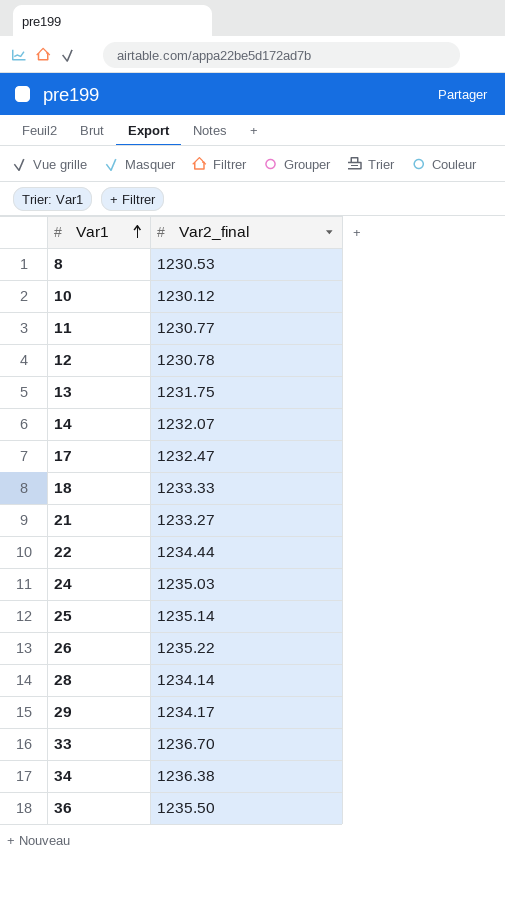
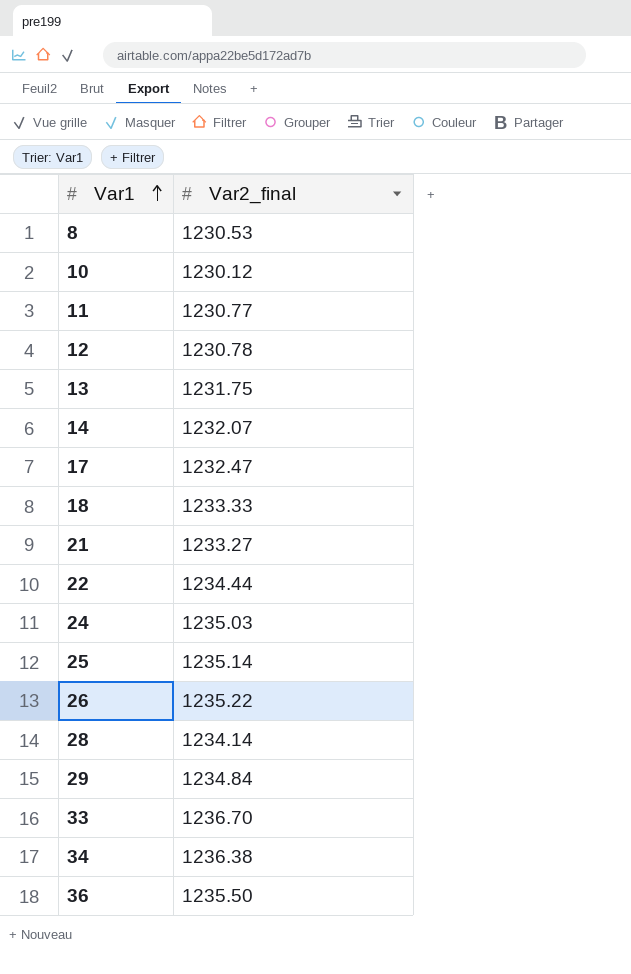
29 | Var2_final: 1234.17 -> 1234.84

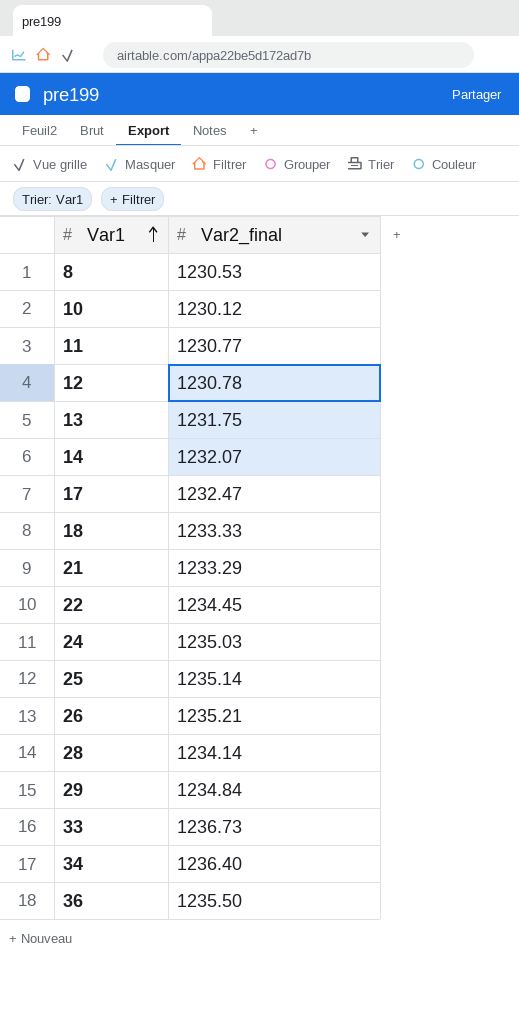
21 | Var2_final: 1233.27 -> 1233.29
22 | Var2_final: 1234.44 -> 1234.45
26 | Var2_final: 1235.22 -> 1235.21
33 | Var2_final: 1236.70 -> 1236.73
34 | Var2_final: 1236.38 -> 1236.40

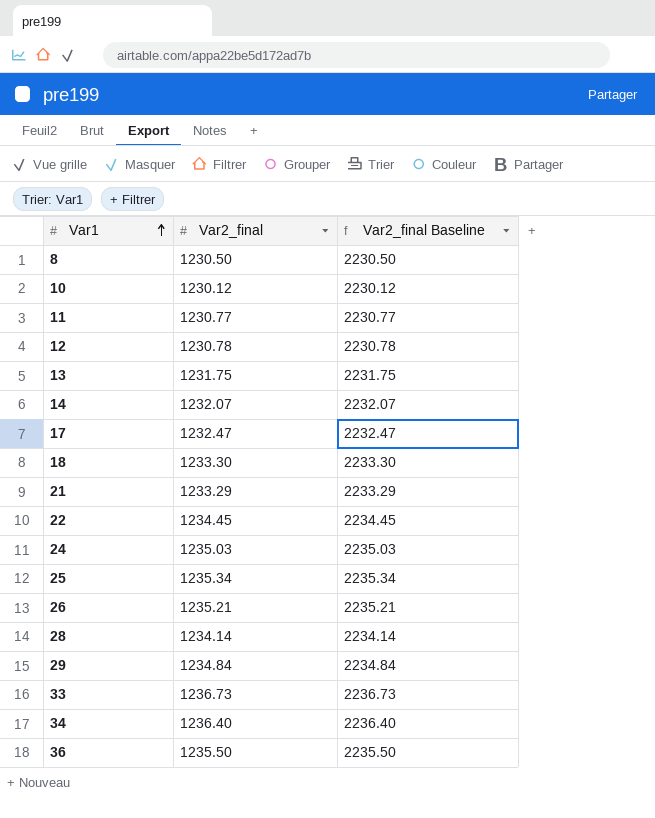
column Var2_final Baseline | formula: none -> [Var2_final] + 1000
8 | Var2_final: 1230.53 -> 1230.50
18 | Var2_final: 1233.33 -> 1233.30
25 | Var2_final: 1235.14 -> 1235.34

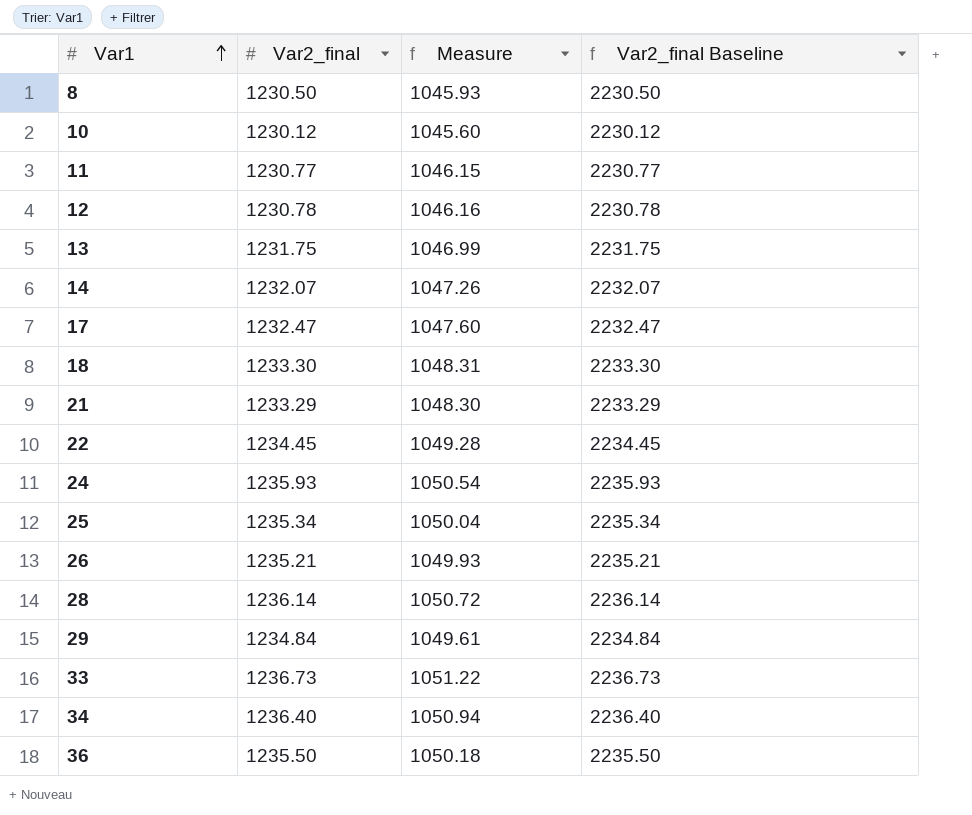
column Measure | formula: none -> [Var2_final] * 0.85
24 | Var2_final: 1235.03 -> 1235.93
24 | Var2_final Baseline: 2235.03 -> 2235.93
28 | Var2_final: 1234.14 -> 1236.14
28 | Var2_final Baseline: 2234.14 -> 2236.14

